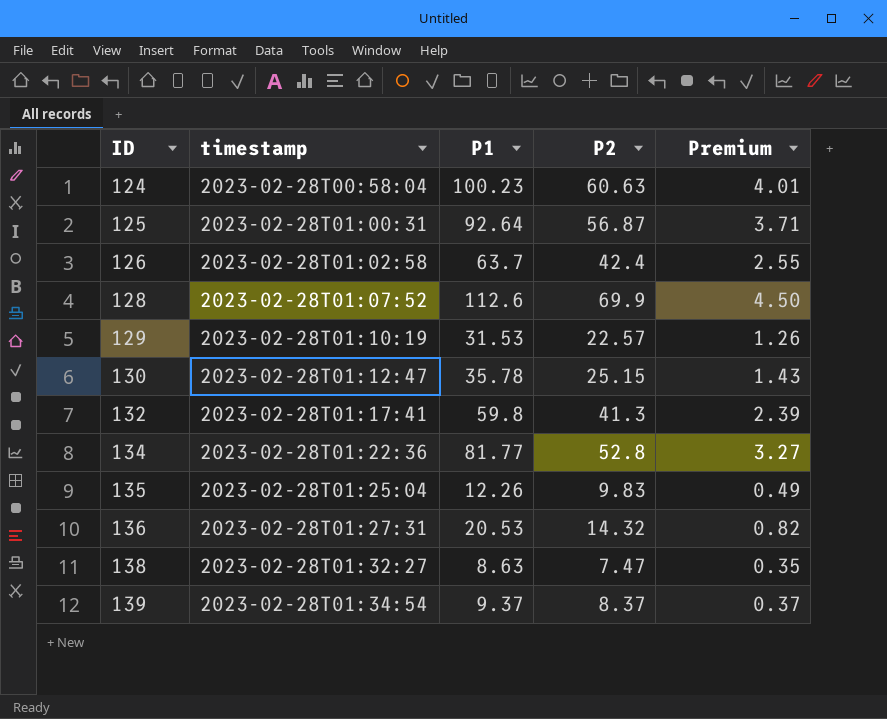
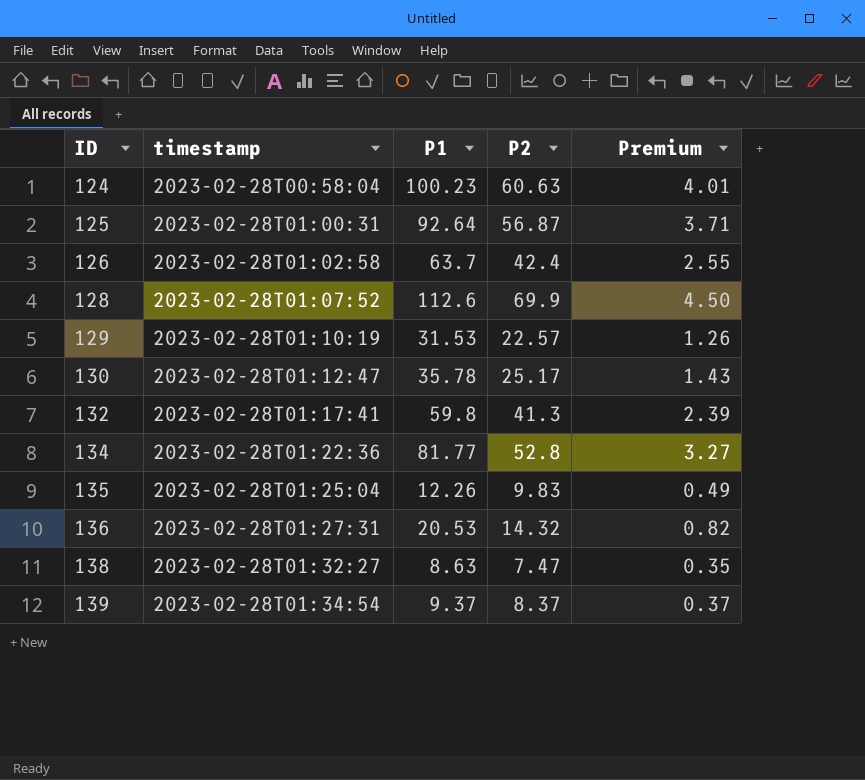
130 | P2: 25.15 -> 25.17

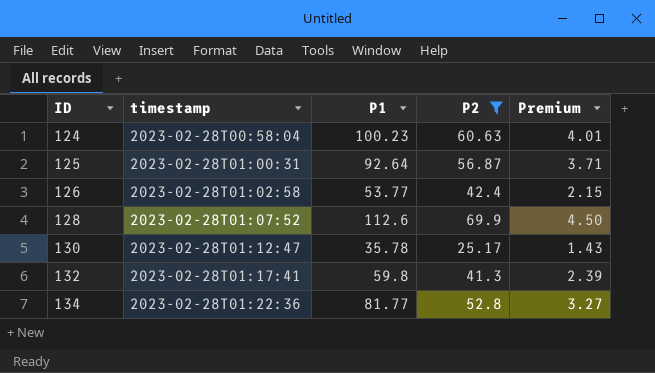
filter: none -> P2 >= 25.17
126 | P1: 63.7 -> 53.77
126 | Premium: 2.55 -> 2.15

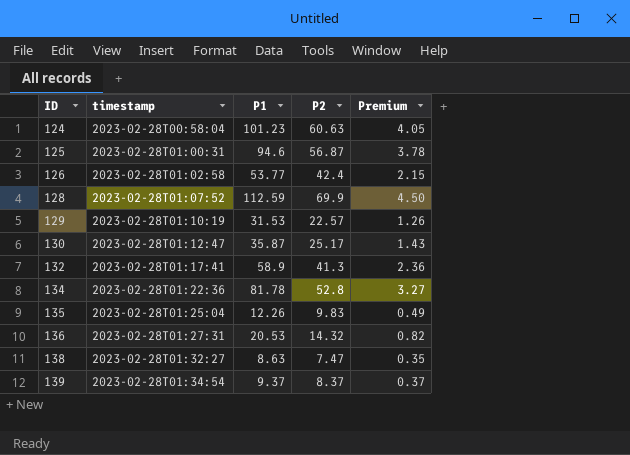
filter: P2 >= 25.17 -> none
124 | P1: 100.23 -> 101.23
124 | Premium: 4.01 -> 4.05
125 | P1: 92.64 -> 94.6
125 | Premium: 3.71 -> 3.78
128 | P1: 112.6 -> 112.59
130 | P1: 35.78 -> 35.87
132 | P1: 59.8 -> 58.9
132 | Premium: 2.39 -> 2.36
134 | P1: 81.77 -> 81.78

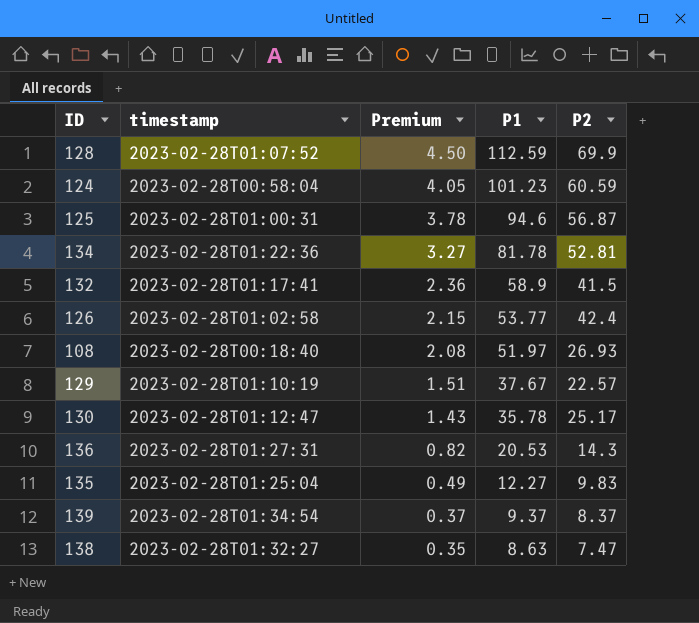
row order: ID ascending -> Premium descending
column Premium | position: 5 -> 3
124 | P2: 60.63 -> 60.59
134 | P2: 52.8 -> 52.81
132 | P2: 41.3 -> 41.5
row 108: none -> 2023-02-28T00:18:40 | 2.08 | 51.97 | 26.93
129 | Premium: 1.26 -> 1.51
129 | P1: 31.53 -> 37.67
130 | P1: 35.87 -> 35.78
136 | P2: 14.32 -> 14.3
135 | P1: 12.26 -> 12.27

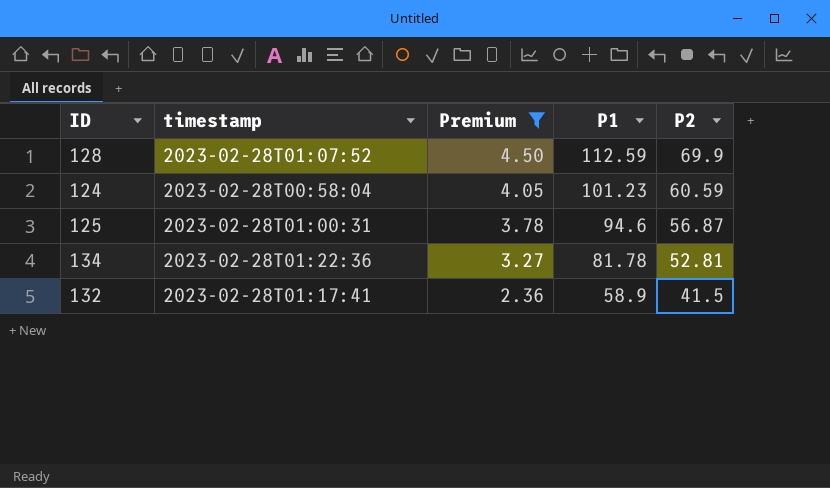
filter: none -> Premium >= 2.36

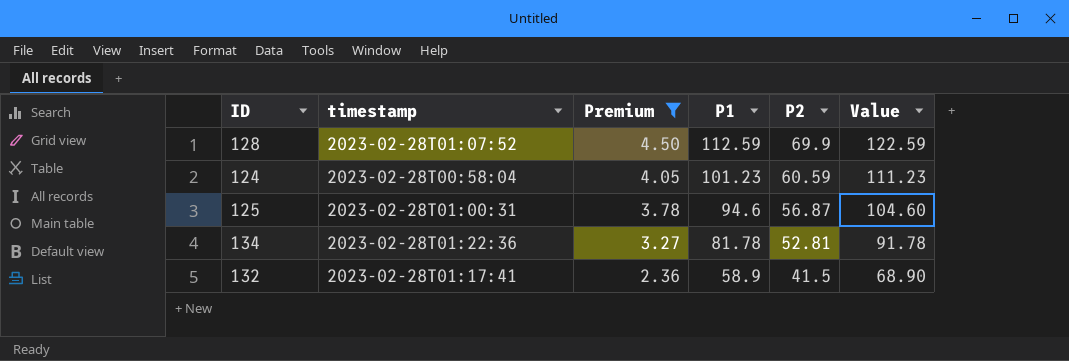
column Value | formula: none -> [P1] + 10

